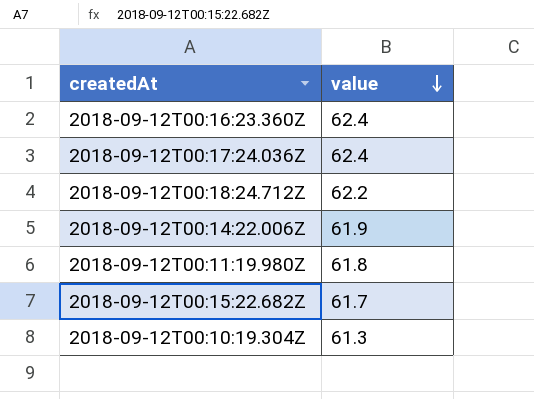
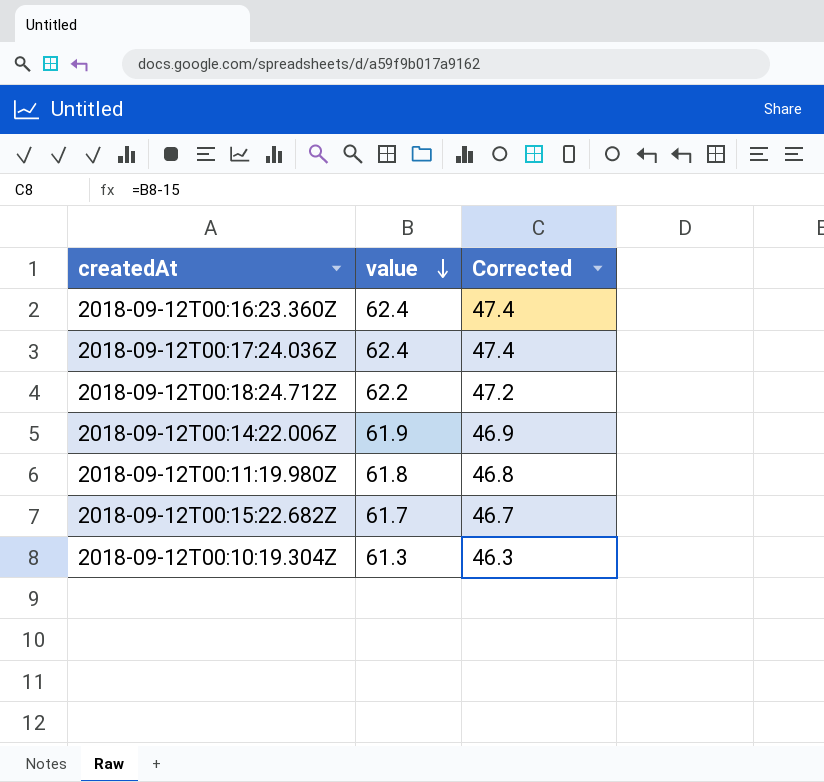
column Corrected | formula: none -> [value] - 15

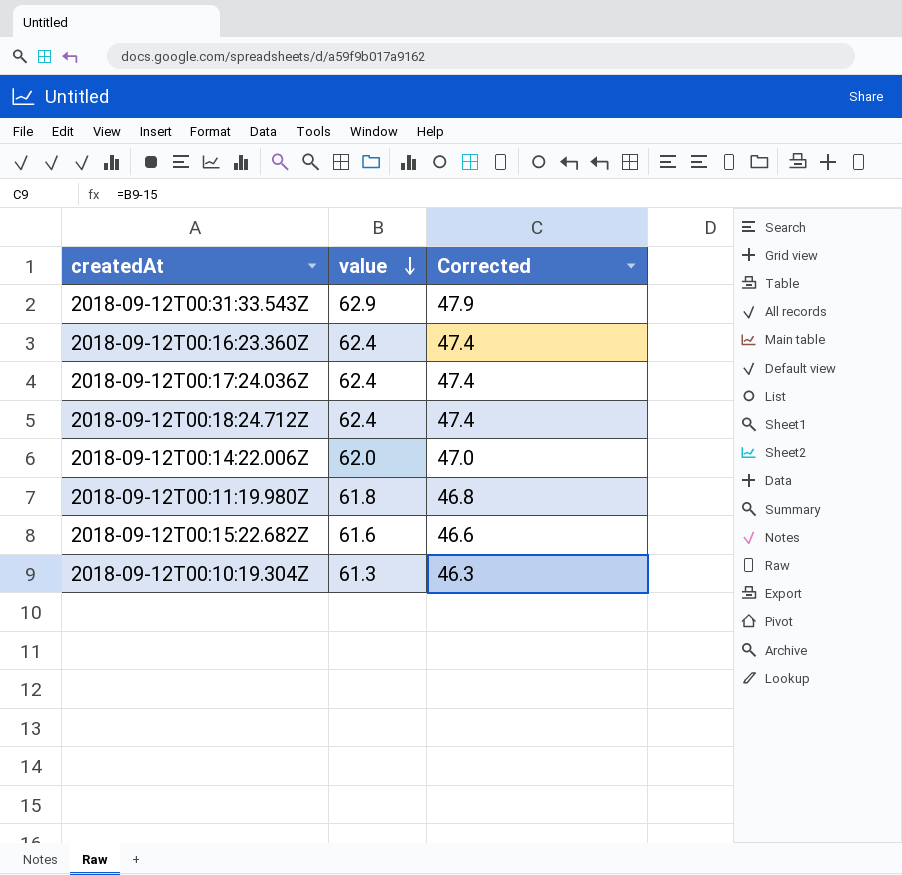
row 2018-09-12T00:31:33.543Z: none -> 62.9 | 47.9
2018-09-12T00:18:24.712Z | value: 62.2 -> 62.4
2018-09-12T00:18:24.712Z | Corrected: 47.2 -> 47.4
2018-09-12T00:14:22.006Z | value: 61.9 -> 62.0
2018-09-12T00:14:22.006Z | Corrected: 46.9 -> 47.0
2018-09-12T00:15:22.682Z | value: 61.7 -> 61.6
2018-09-12T00:15:22.682Z | Corrected: 46.7 -> 46.6

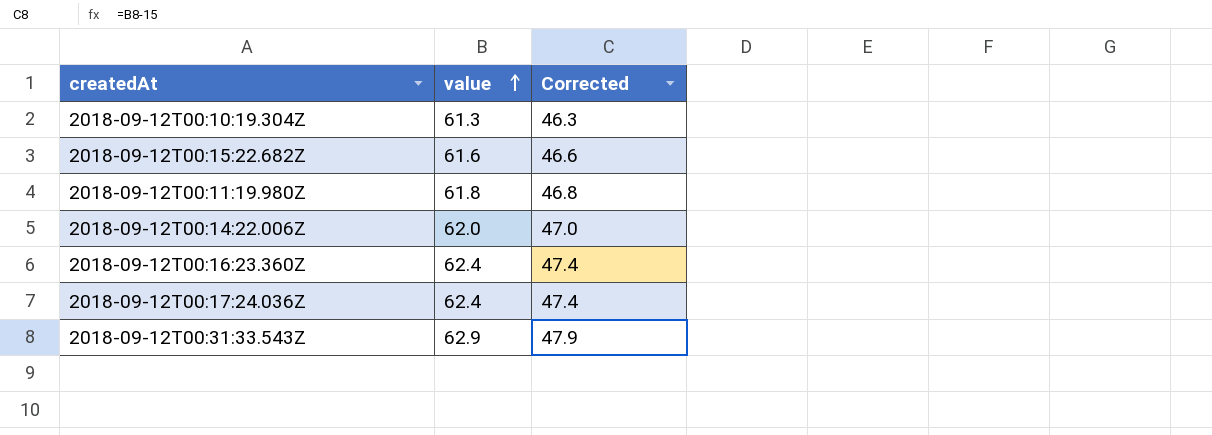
row order: value descending -> value ascending
row 2018-09-12T00:18:24.712Z: 62.4 | 47.4 -> none

